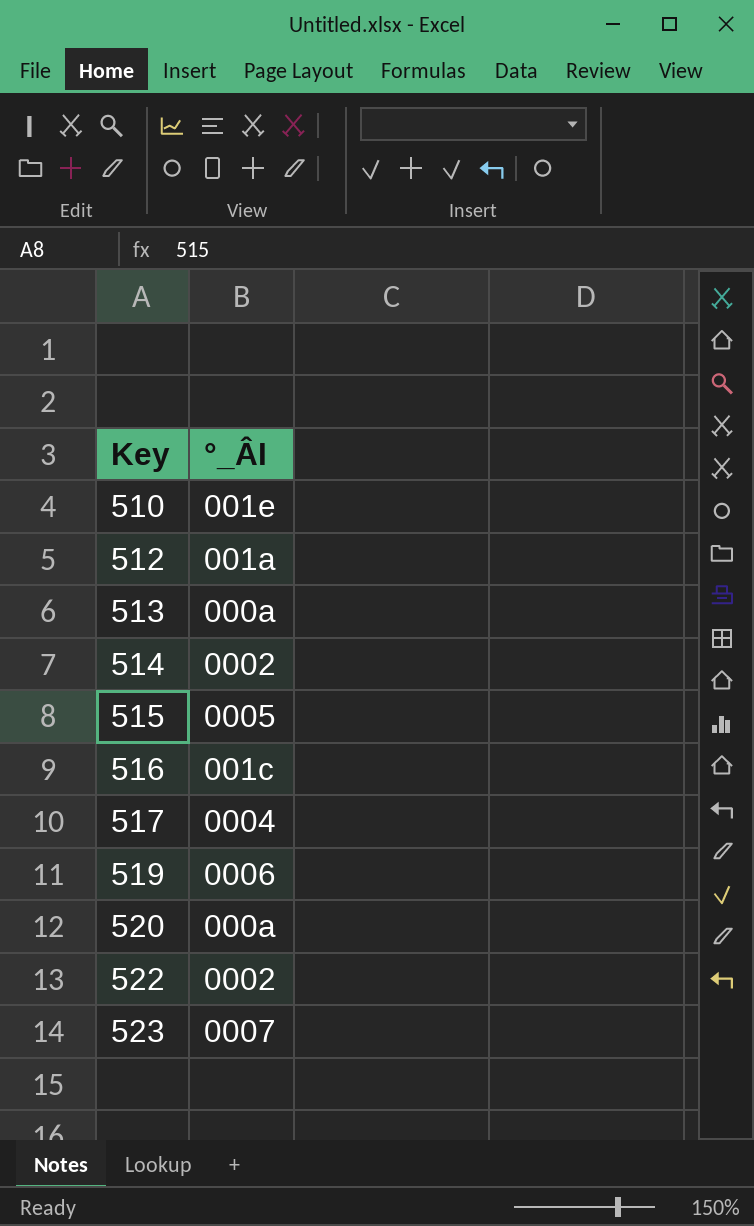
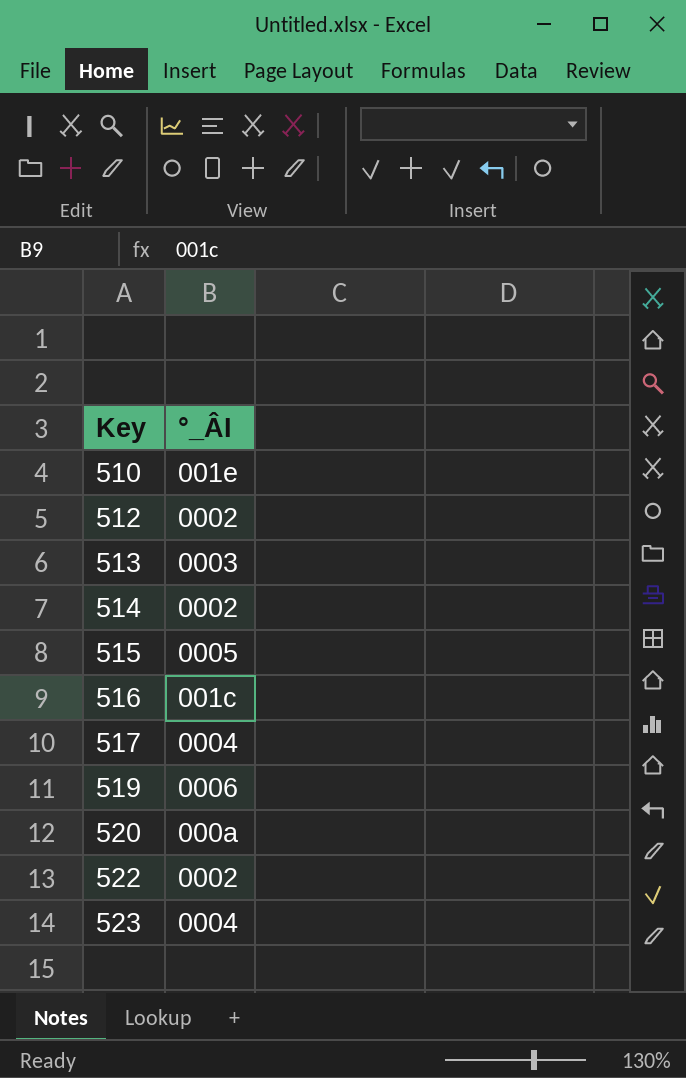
512 | °_ÂI: 001a -> 0002
513 | °_ÂI: 000a -> 0003
523 | °_ÂI: 0007 -> 0004

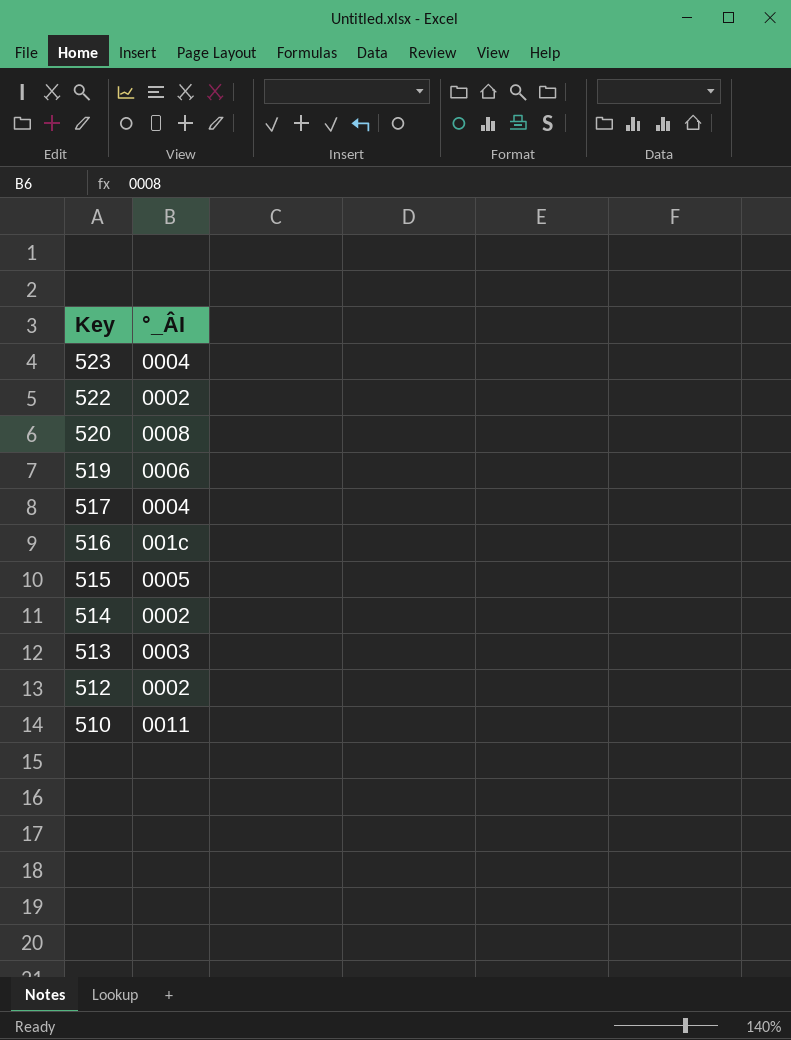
row order: Key ascending -> Key descending
520 | °_ÂI: 000a -> 0008
510 | °_ÂI: 001e -> 0011

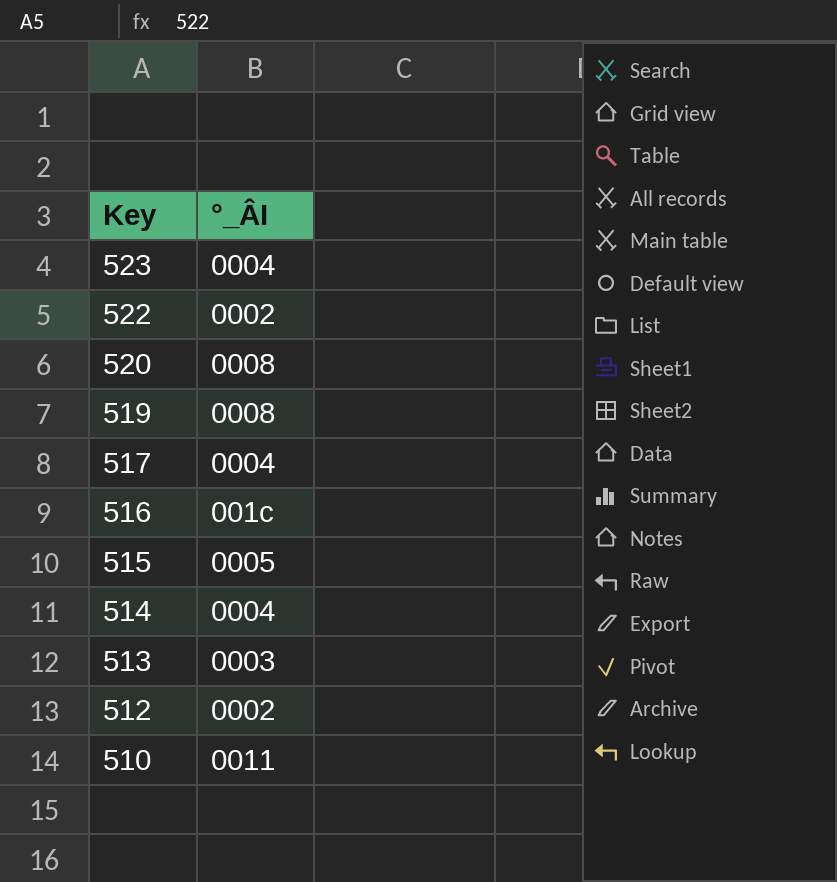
519 | °_ÂI: 0006 -> 0008
514 | °_ÂI: 0002 -> 0004

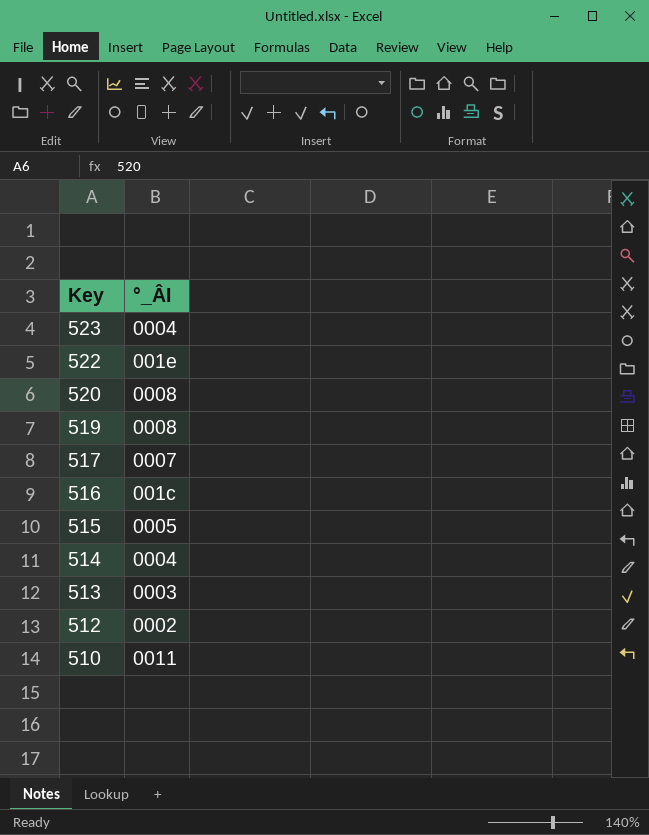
522 | °_ÂI: 0002 -> 001e
517 | °_ÂI: 0004 -> 0007

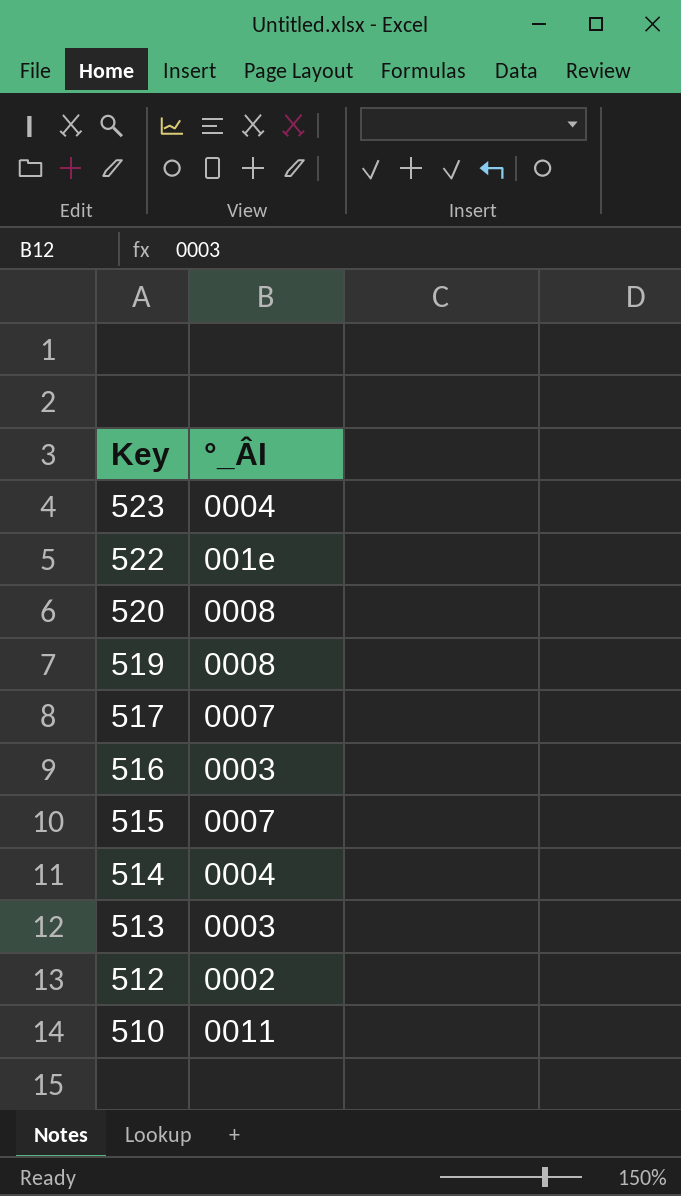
516 | °_ÂI: 001c -> 0003
515 | °_ÂI: 0005 -> 0007

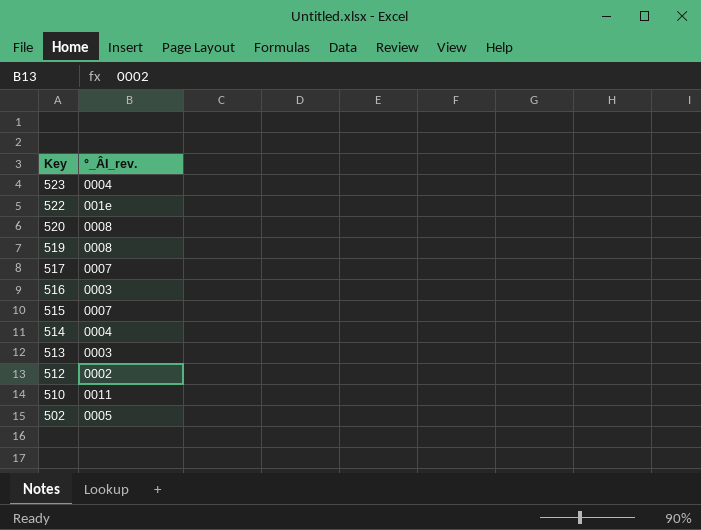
column name: °_ÂI -> °_ÂI_rev.
row 502: none -> 0005

